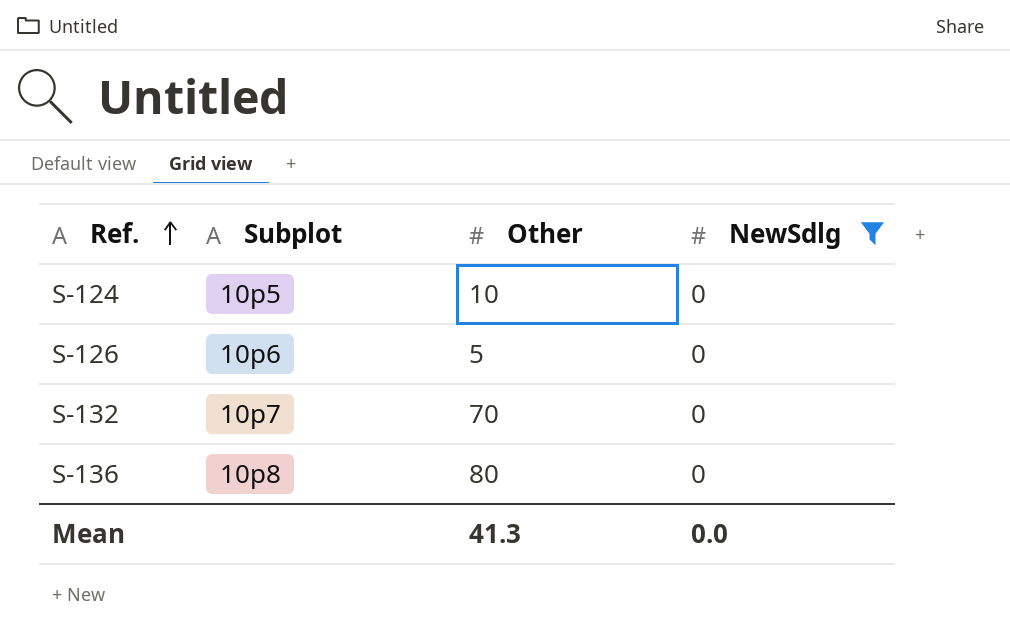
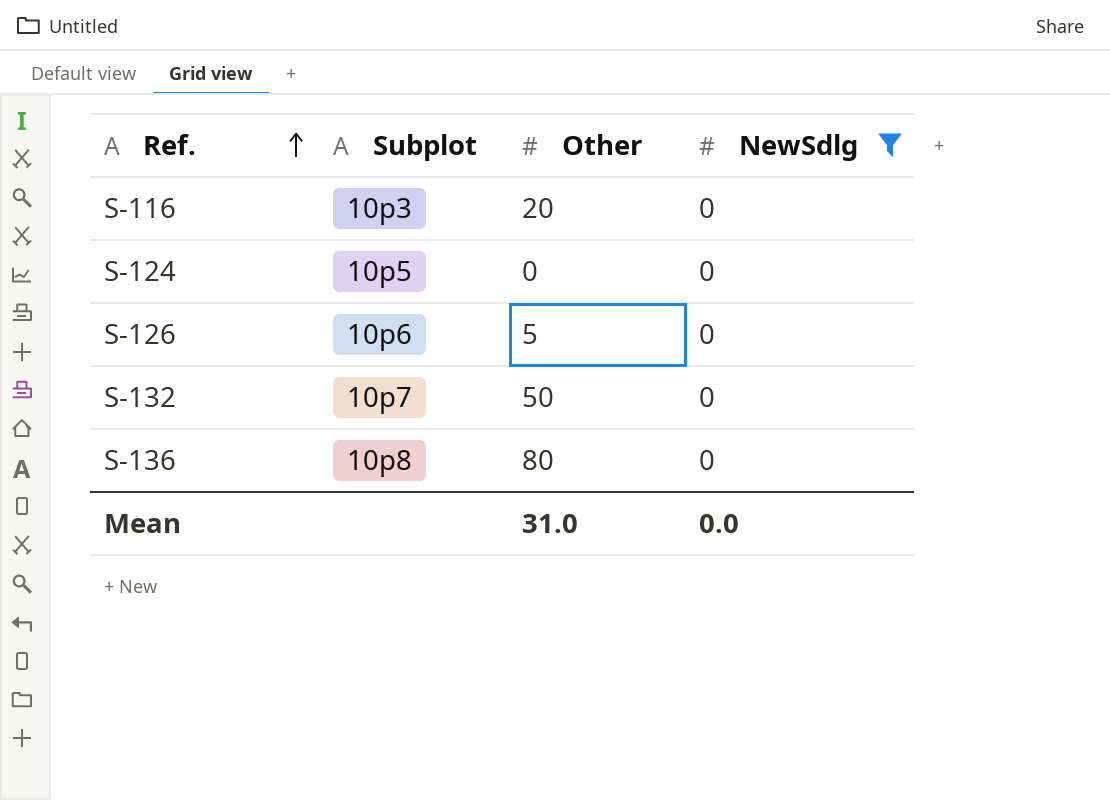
row S-116: none -> 10p3 | 20 | 0
S-124 | Other: 10 -> 0
S-132 | Other: 70 -> 50
Mean | Other: 41.3 -> 31.0

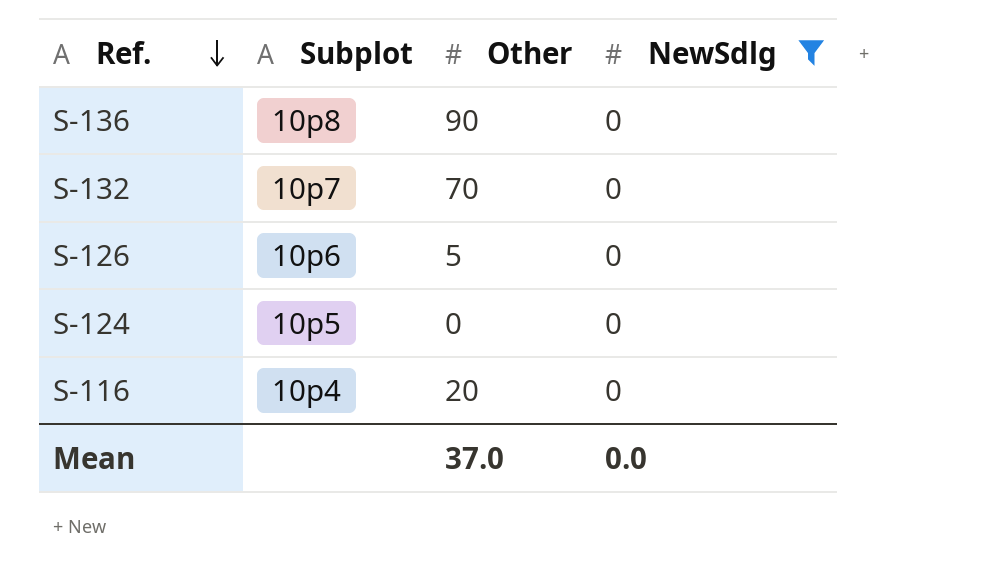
row order: Ref. ascending -> Ref. descending
S-136 | Other: 80 -> 90
S-132 | Other: 50 -> 70
S-116 | Subplot: 10p3 -> 10p4
Mean | Other: 31.0 -> 37.0

